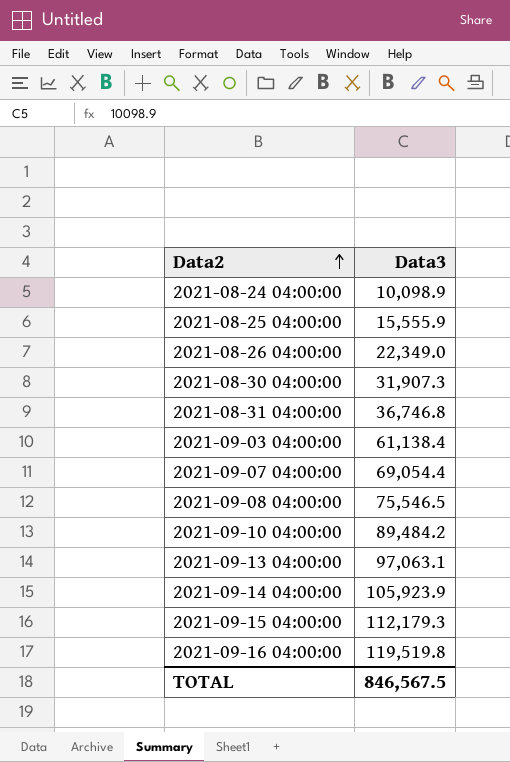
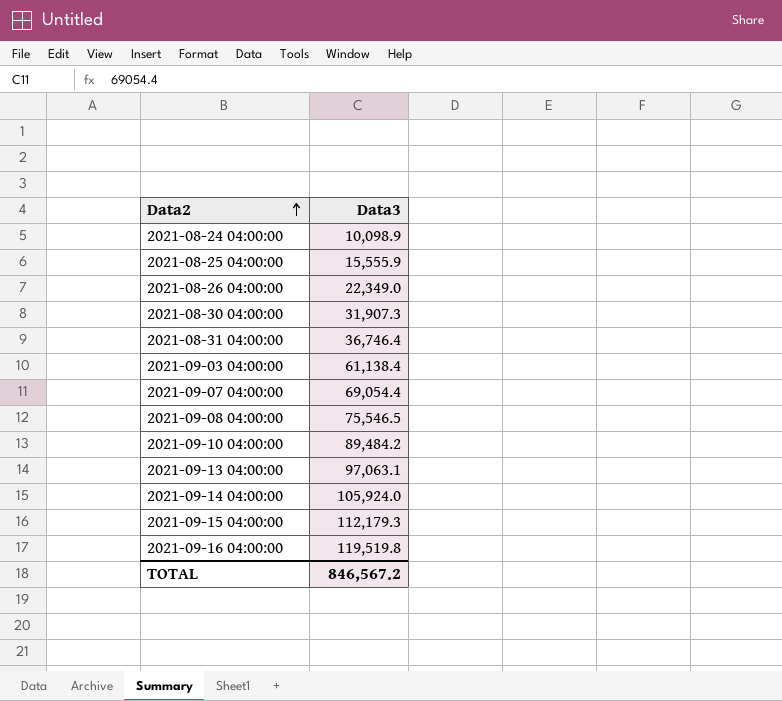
2021-08-31 04:00:00 | Data3: 36,746.8 -> 36,746.4
2021-09-14 04:00:00 | Data3: 105,923.9 -> 105,924.0
TOTAL | Data3: 846,567.5 -> 846,567.2

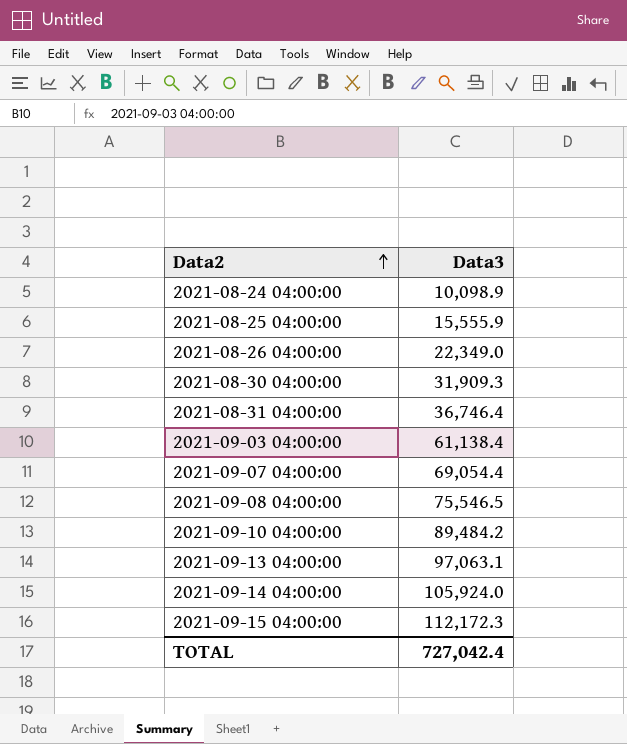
row 2021-09-16 04:00:00: 119,519.8 -> none
2021-08-30 04:00:00 | Data3: 31,907.3 -> 31,909.3
2021-09-15 04:00:00 | Data3: 112,179.3 -> 112,172.3
TOTAL | Data3: 846,567.2 -> 727,042.4

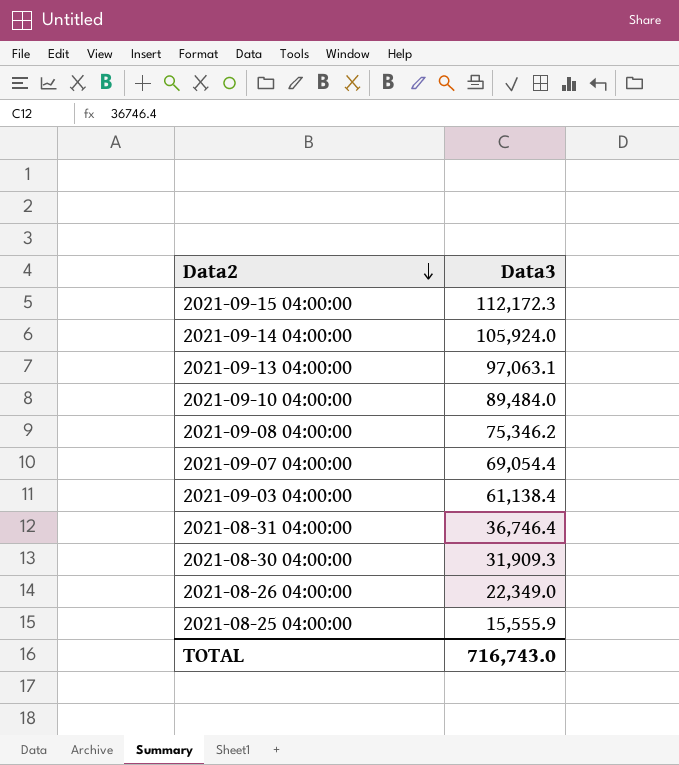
row order: Data2 ascending -> Data2 descending
row 2021-08-24 04:00:00: 10,098.9 -> none
2021-09-10 04:00:00 | Data3: 89,484.2 -> 89,484.0
2021-09-08 04:00:00 | Data3: 75,546.5 -> 75,346.2
TOTAL | Data3: 727,042.4 -> 716,743.0

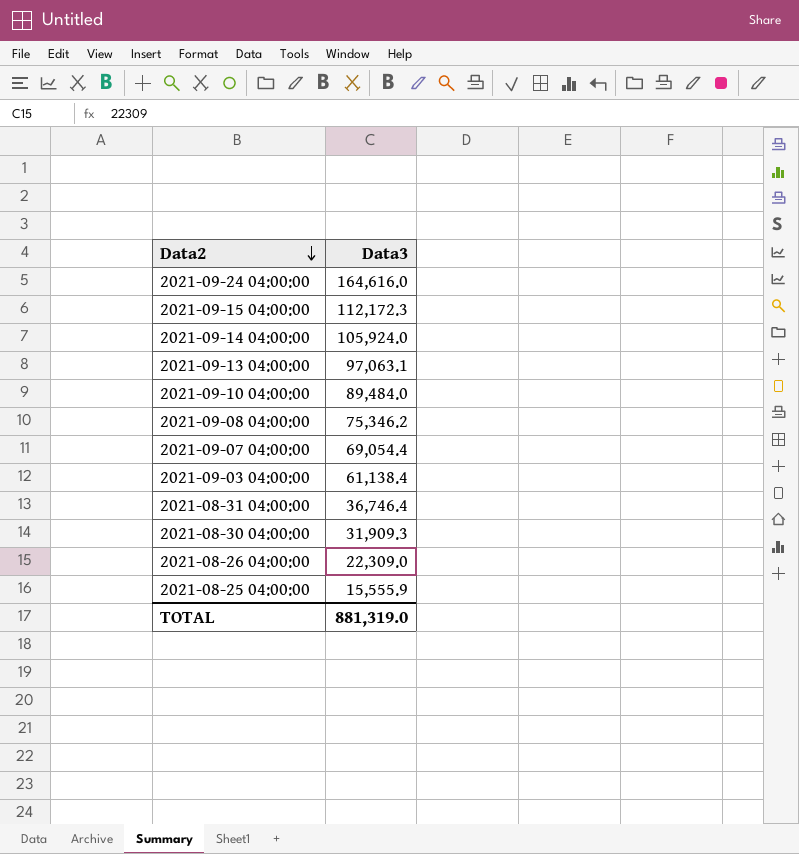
row 2021-09-24 04:00:00: none -> 164,616.0
2021-08-26 04:00:00 | Data3: 22,349.0 -> 22,309.0
TOTAL | Data3: 716,743.0 -> 881,319.0

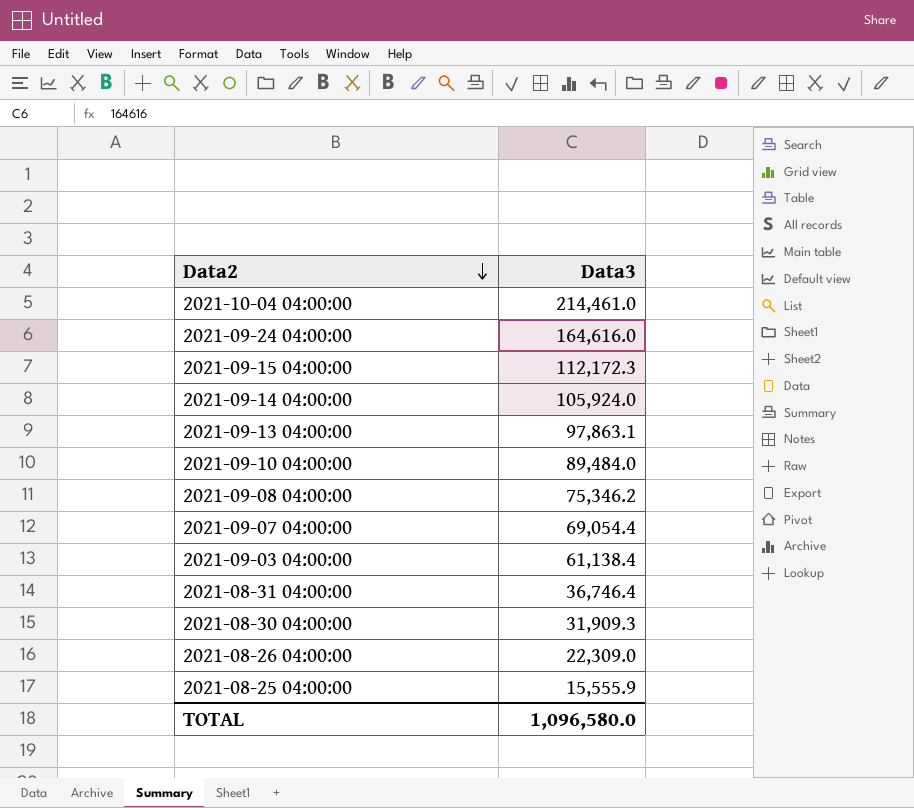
row 2021-10-04 04:00:00: none -> 214,461.0
2021-09-13 04:00:00 | Data3: 97,063.1 -> 97,863.1
TOTAL | Data3: 881,319.0 -> 1,096,580.0

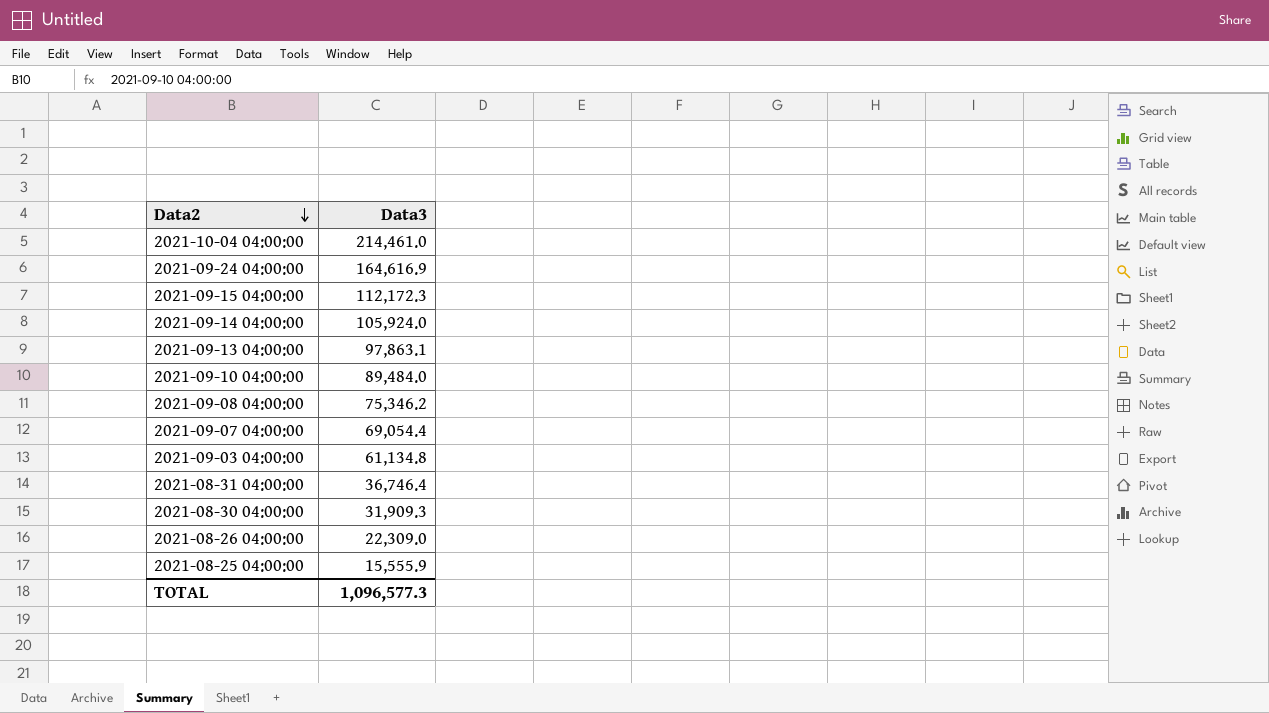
2021-09-24 04:00:00 | Data3: 164,616.0 -> 164,616.9
2021-09-03 04:00:00 | Data3: 61,138.4 -> 61,134.8
TOTAL | Data3: 1,096,580.0 -> 1,096,577.3

